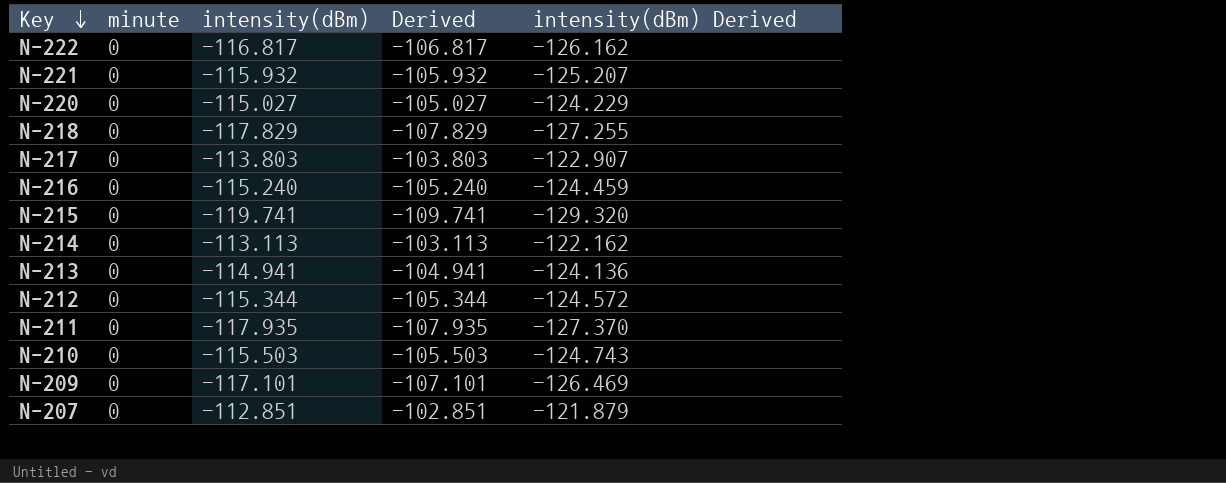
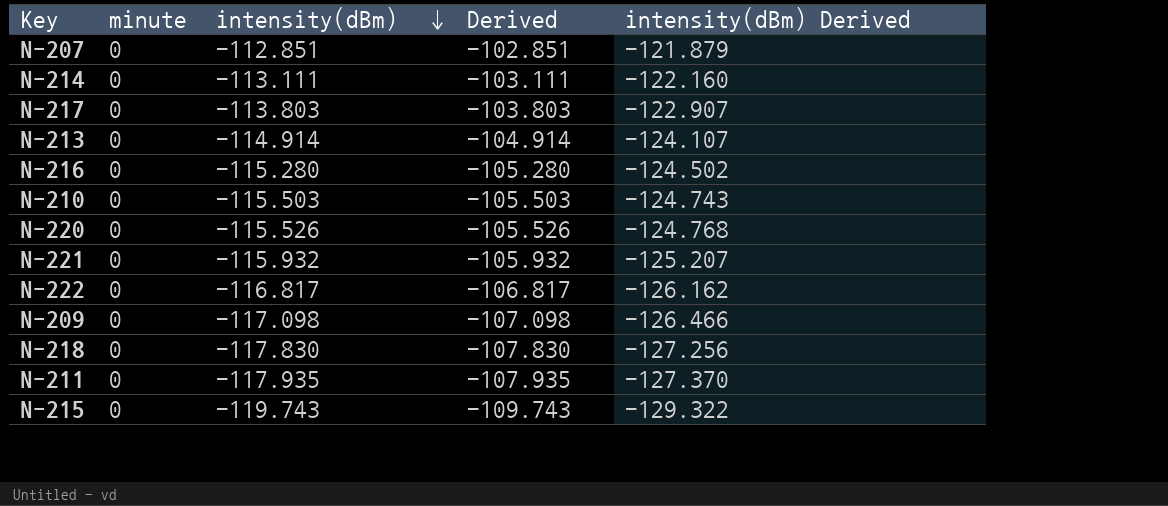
row order: Key descending -> intensity(dBm) descending
row N-212: 0 | -115.344 | -105.344 | -124.572 -> none
N-214 | intensity(dBm): -113.113 -> -113.111
N-214 | Derived: -103.113 -> -103.111
N-214 | intensity(dBm) Derived: -122.162 -> -122.160
N-213 | intensity(dBm): -114.941 -> -114.914
N-213 | Derived: -104.941 -> -104.914
N-213 | intensity(dBm) Derived: -124.136 -> -124.107
N-216 | intensity(dBm): -115.240 -> -115.280
N-216 | Derived: -105.240 -> -105.280
N-216 | intensity(dBm) Derived: -124.459 -> -124.502
N-220 | intensity(dBm): -115.027 -> -115.526
N-220 | Derived: -105.027 -> -105.526
N-220 | intensity(dBm) Derived: -124.229 -> -124.768
N-209 | intensity(dBm): -117.101 -> -117.098
N-209 | Derived: -107.101 -> -107.098
N-209 | intensity(dBm) Derived: -126.469 -> -126.466
N-218 | intensity(dBm): -117.829 -> -117.830
N-218 | Derived: -107.829 -> -107.830
N-218 | intensity(dBm) Derived: -127.255 -> -127.256
N-215 | intensity(dBm): -119.741 -> -119.743
N-215 | Derived: -109.741 -> -109.743
N-215 | intensity(dBm) Derived: -129.320 -> -129.322

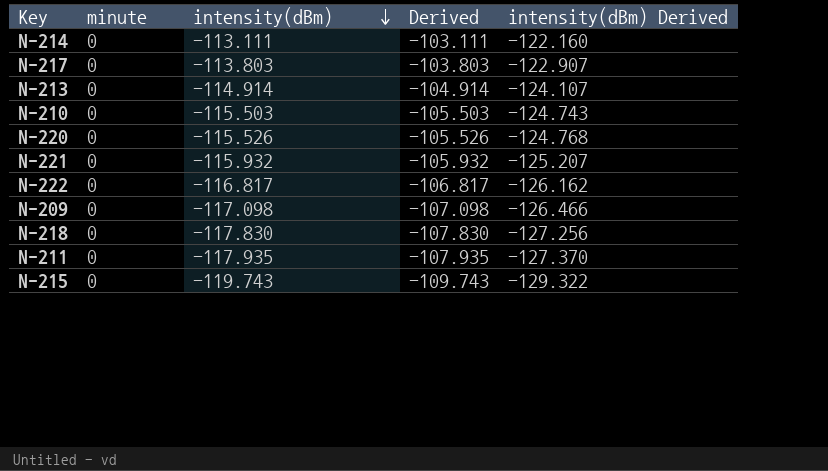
row N-207: 0 | -112.851 | -102.851 | -121.879 -> none
row N-216: 0 | -115.280 | -105.280 | -124.502 -> none

